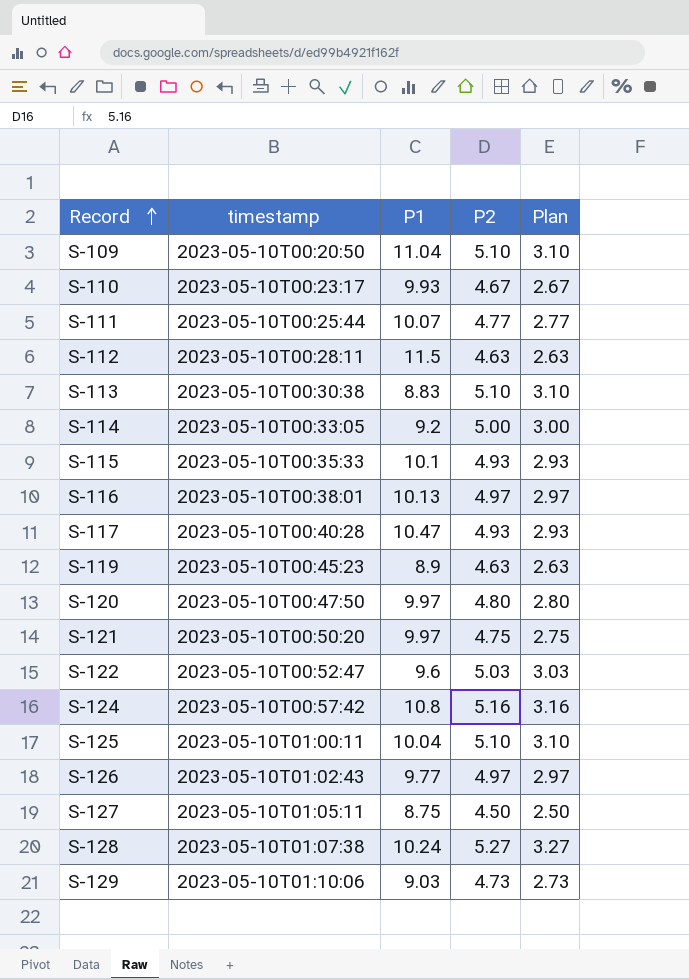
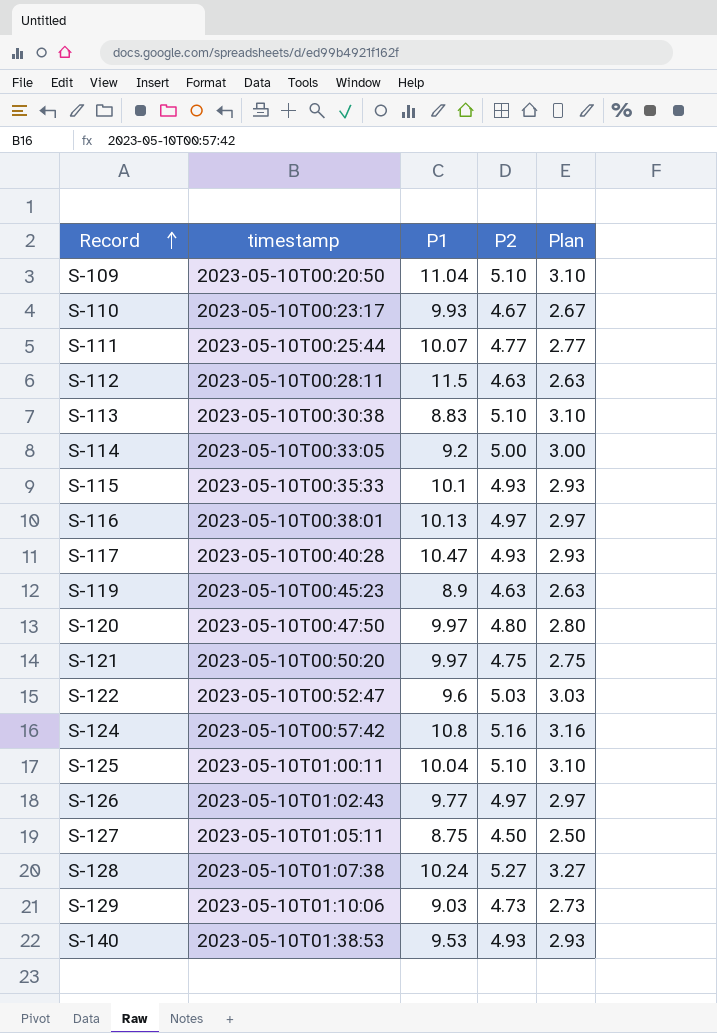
row S-140: none -> 2023-05-10T01:38:53 | 9.53 | 4.93 | 2.93

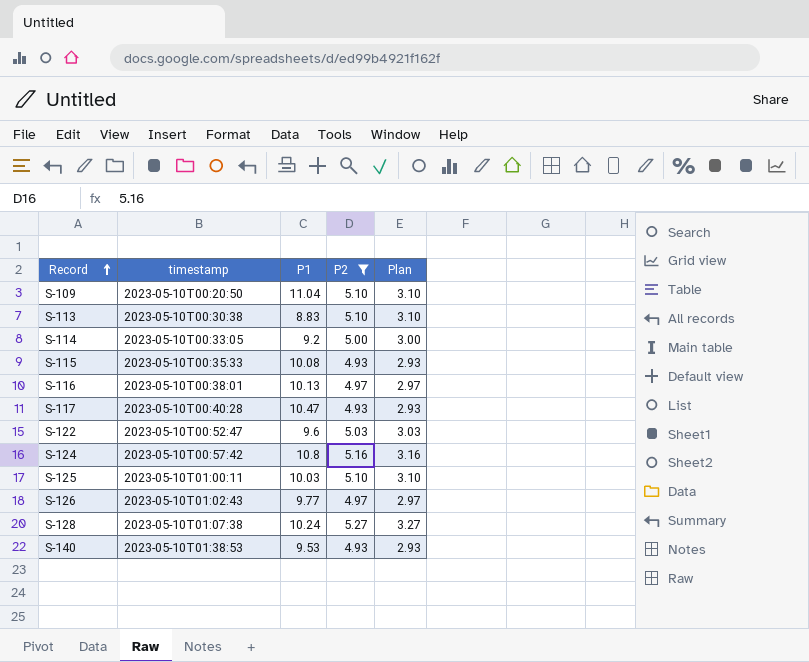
filter: none -> P2 >= 4.93
S-115 | P1: 10.1 -> 10.08
S-125 | P1: 10.04 -> 10.03

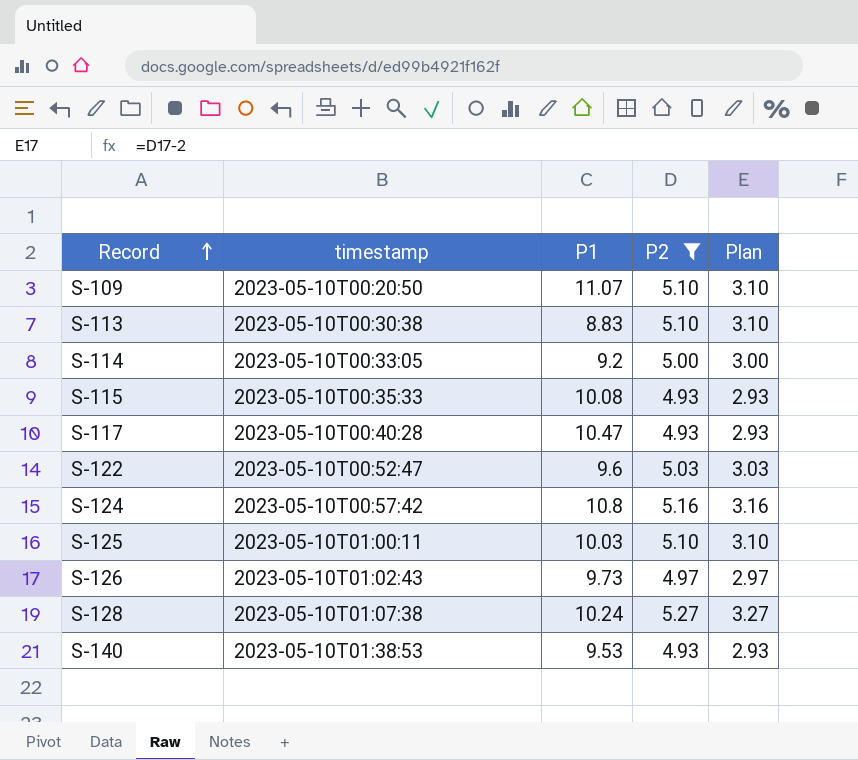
row S-116: 2023-05-10T00:38:01 | 10.13 | 4.97 | 2.97 -> none
S-109 | P1: 11.04 -> 11.07
S-126 | P1: 9.77 -> 9.73

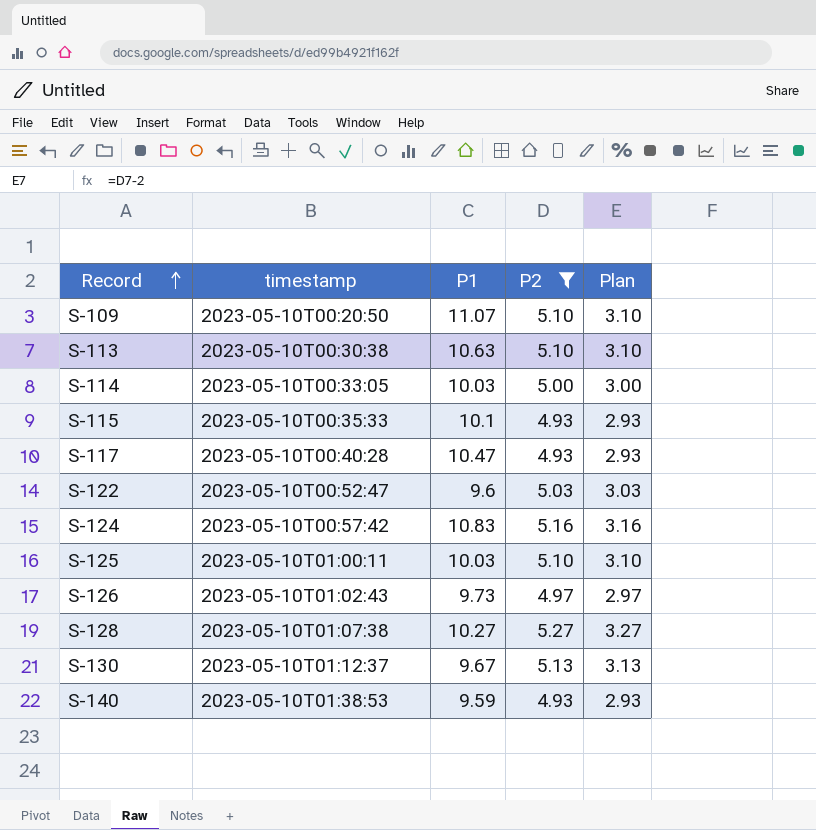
S-113 | P1: 8.83 -> 10.63
S-114 | P1: 9.2 -> 10.03
S-115 | P1: 10.08 -> 10.1
S-124 | P1: 10.8 -> 10.83
S-128 | P1: 10.24 -> 10.27
row S-130: none -> 2023-05-10T01:12:37 | 9.67 | 5.13 | 3.13
S-140 | P1: 9.53 -> 9.59

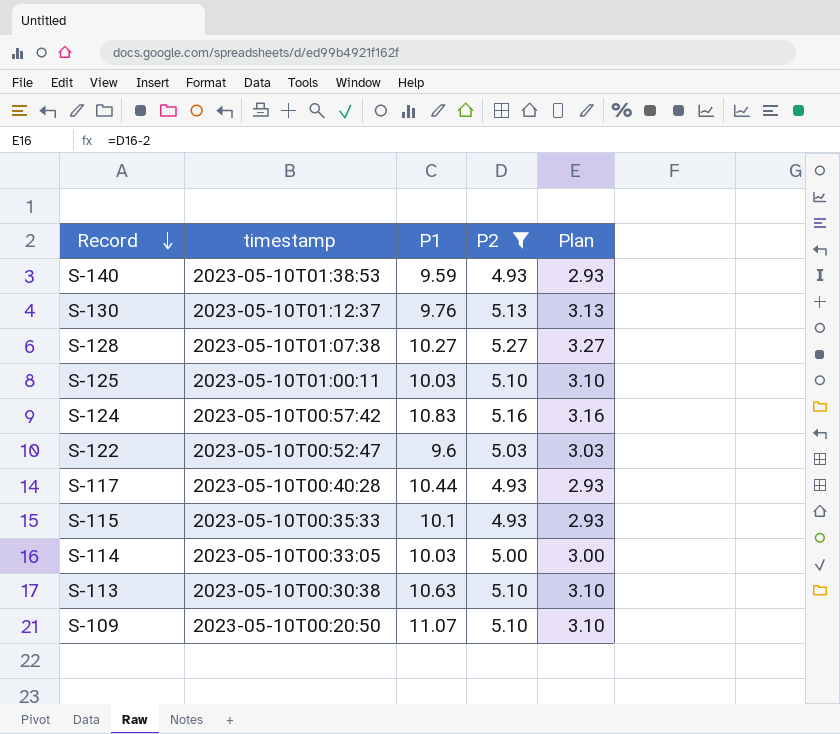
row order: Record ascending -> Record descending
row S-126: 2023-05-10T01:02:43 | 9.73 | 4.97 | 2.97 -> none
S-130 | P1: 9.67 -> 9.76
S-117 | P1: 10.47 -> 10.44

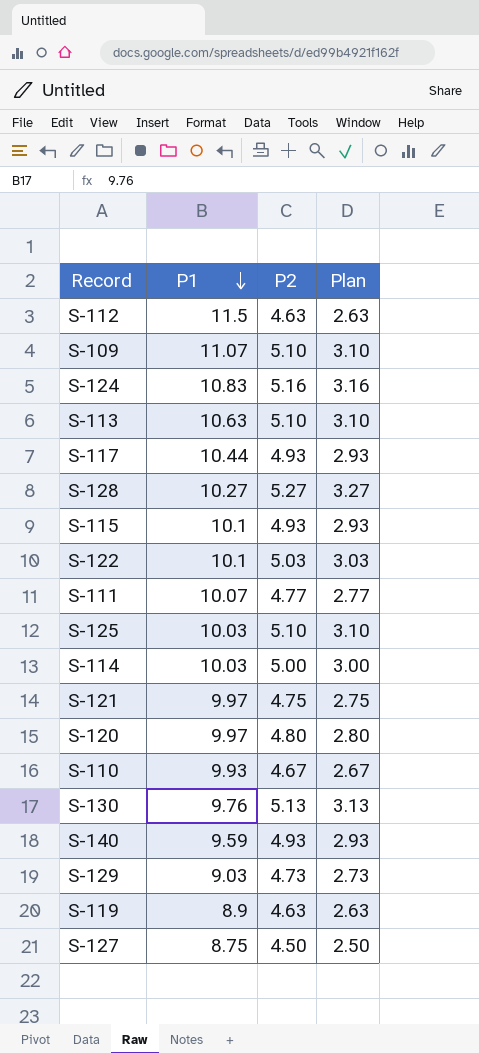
filter: P2 >= 4.93 -> none
row order: Record descending -> P1 descending
column timestamp | position: 2 -> none
S-122 | P1: 9.6 -> 10.1

